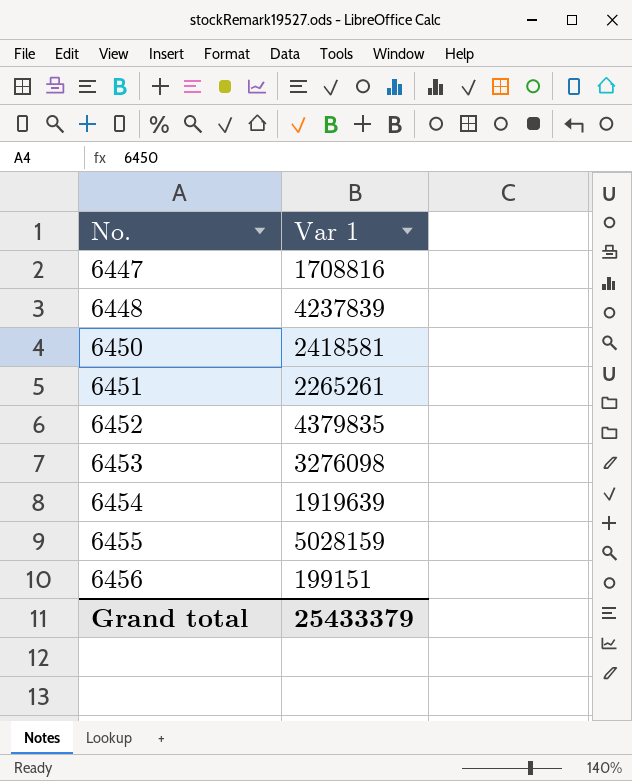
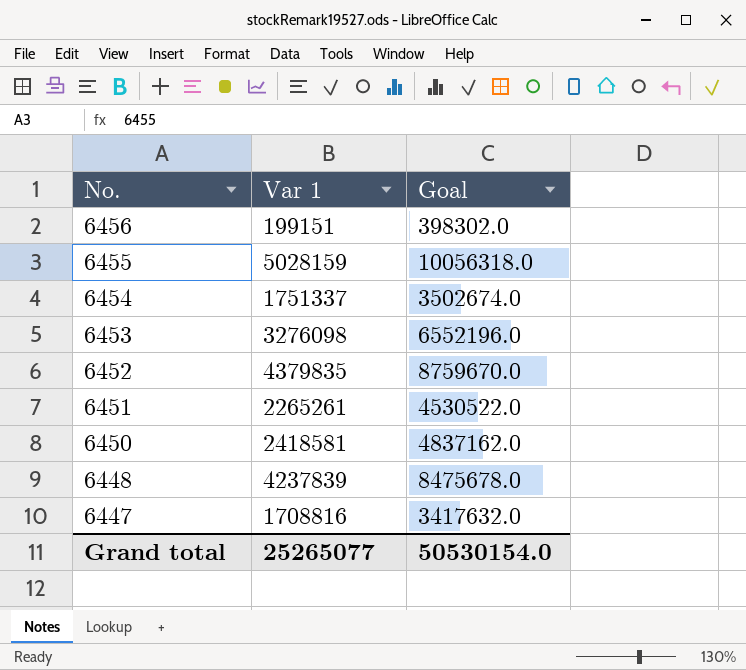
row order: No. ascending -> No. descending
column Goal | formula: none -> [Var 1] * 2
6454 | Var 1: 1919639 -> 1751337
Grand total | Var 1: 25433379 -> 25265077

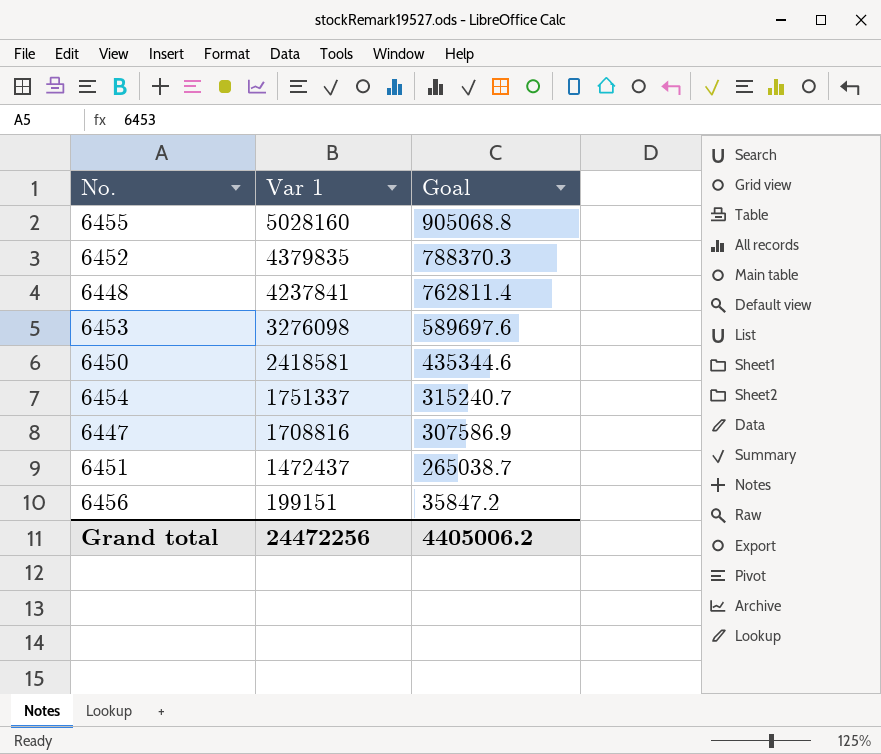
row order: No. descending -> Var 1 descending
column Goal | formula: [Var 1] * 2 -> [Var 1] * 0.18
6455 | Var 1: 5028159 -> 5028160
6448 | Var 1: 4237839 -> 4237841
6451 | Var 1: 2265261 -> 1472437
Grand total | Var 1: 25265077 -> 24472256
Grand total | Goal: 50530154.0 -> 4405006.2

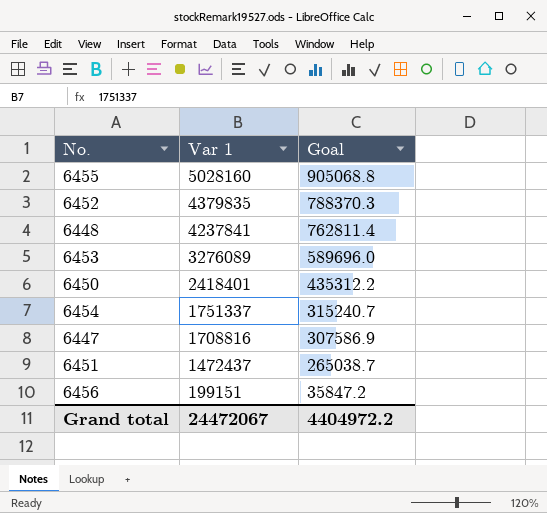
6453 | Var 1: 3276098 -> 3276089
6453 | Goal: 589697.6 -> 589696.0
6450 | Var 1: 2418581 -> 2418401
6450 | Goal: 435344.6 -> 435312.2
Grand total | Var 1: 24472256 -> 24472067
Grand total | Goal: 4405006.2 -> 4404972.2

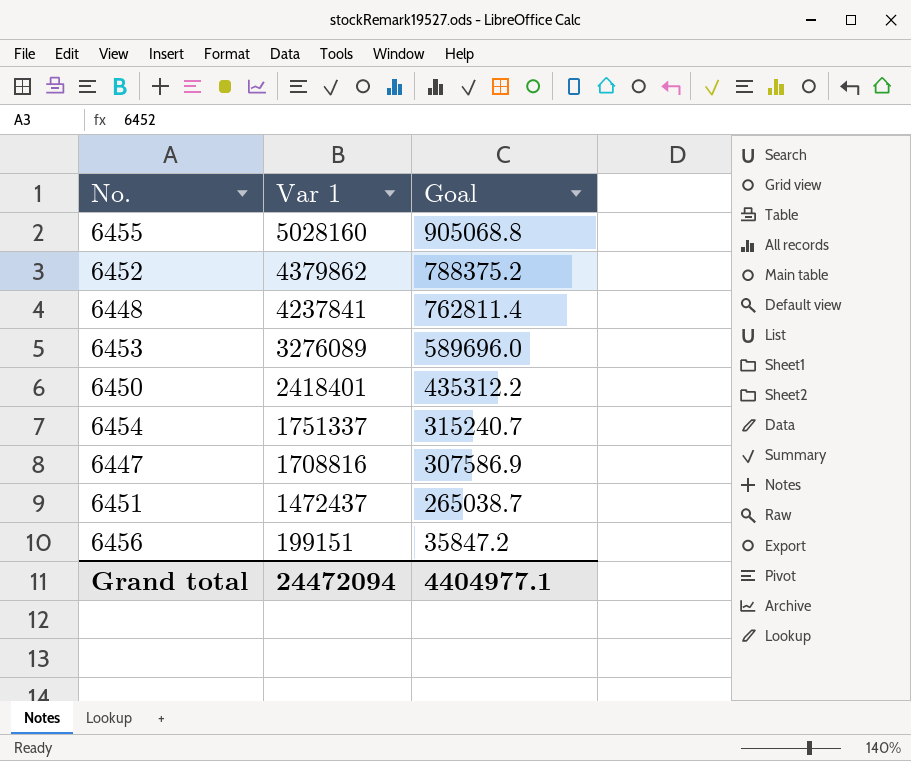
6452 | Var 1: 4379835 -> 4379862
6452 | Goal: 788370.3 -> 788375.2
Grand total | Var 1: 24472067 -> 24472094
Grand total | Goal: 4404972.2 -> 4404977.1

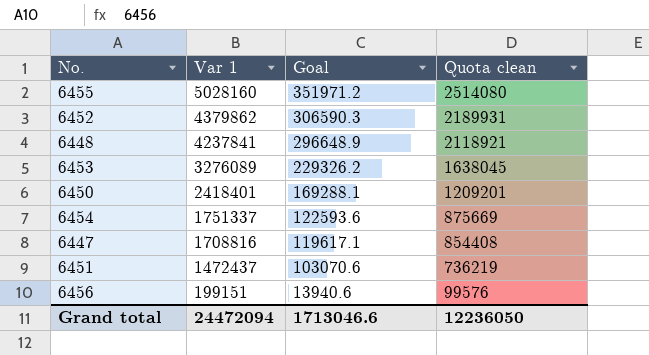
column Goal | formula: [Var 1] * 0.18 -> [Var 1] * 0.07
column Quota clean | formula: none -> [Var 1] * 0.5
Grand total | Goal: 4404977.1 -> 1713046.6

